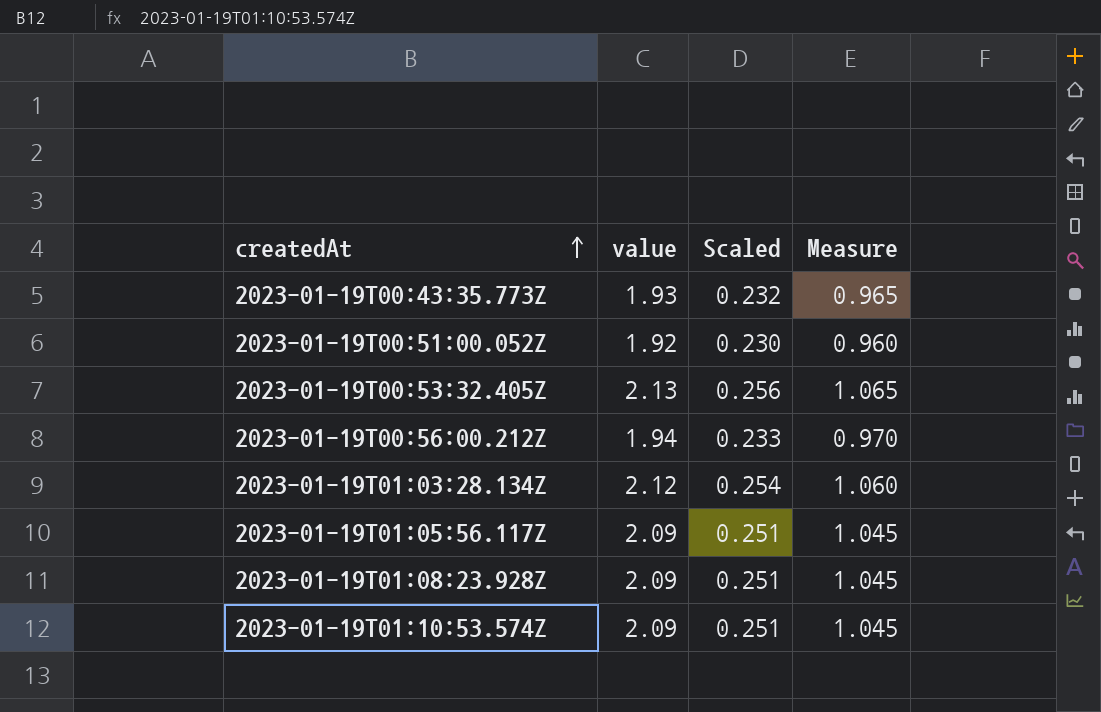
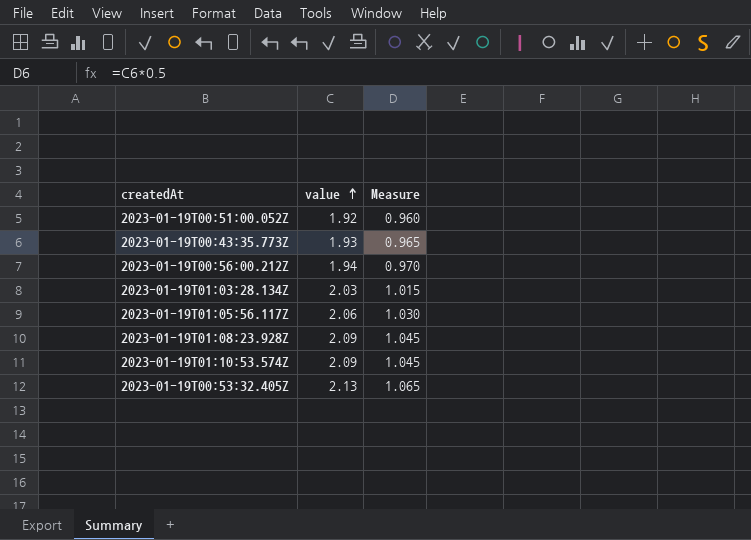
row order: createdAt ascending -> value ascending
column Scaled | formula: [value] * 0.12 -> none
2023-01-19T01:03:28.134Z | value: 2.12 -> 2.03
2023-01-19T01:03:28.134Z | Measure: 1.060 -> 1.015
2023-01-19T01:05:56.117Z | value: 2.09 -> 2.06
2023-01-19T01:05:56.117Z | Measure: 1.045 -> 1.030

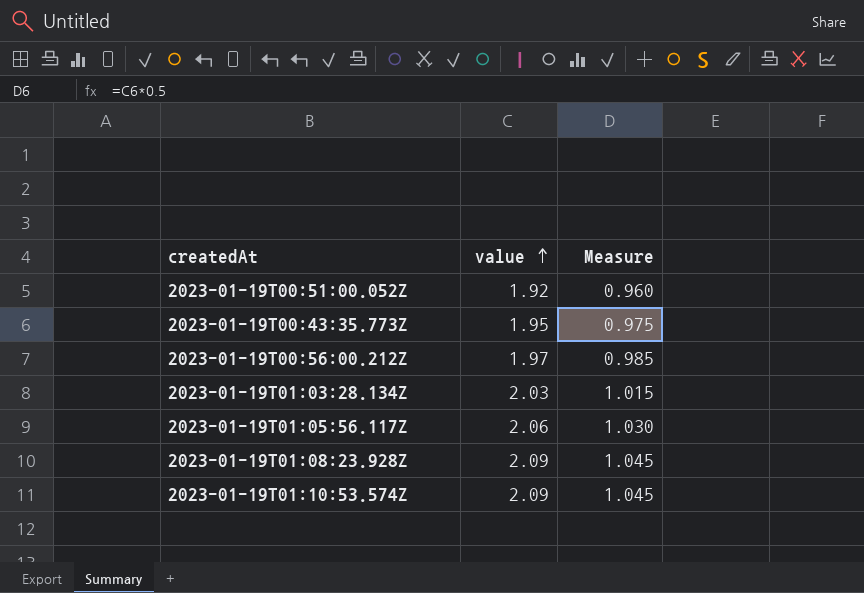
row 2023-01-19T00:53:32.405Z: 2.13 | 1.065 -> none
2023-01-19T00:43:35.773Z | value: 1.93 -> 1.95
2023-01-19T00:43:35.773Z | Measure: 0.965 -> 0.975
2023-01-19T00:56:00.212Z | value: 1.94 -> 1.97
2023-01-19T00:56:00.212Z | Measure: 0.970 -> 0.985

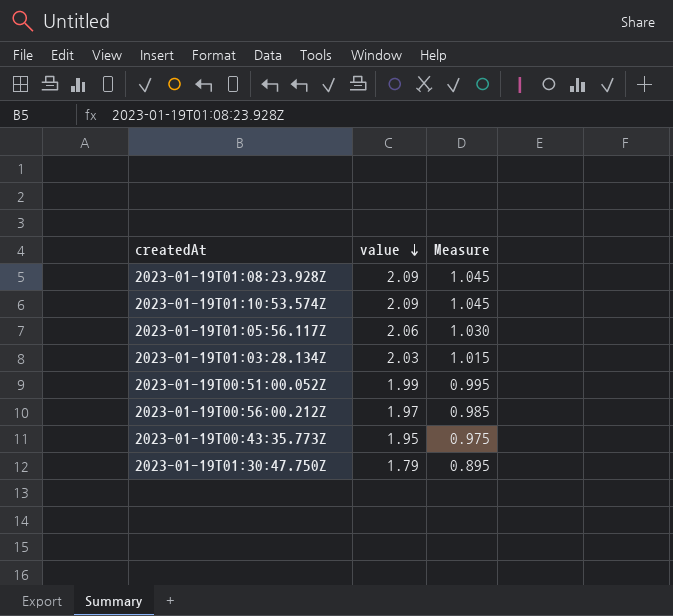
row order: value ascending -> value descending
2023-01-19T00:51:00.052Z | value: 1.92 -> 1.99
2023-01-19T00:51:00.052Z | Measure: 0.960 -> 0.995
row 2023-01-19T01:30:47.750Z: none -> 1.79 | 0.895

